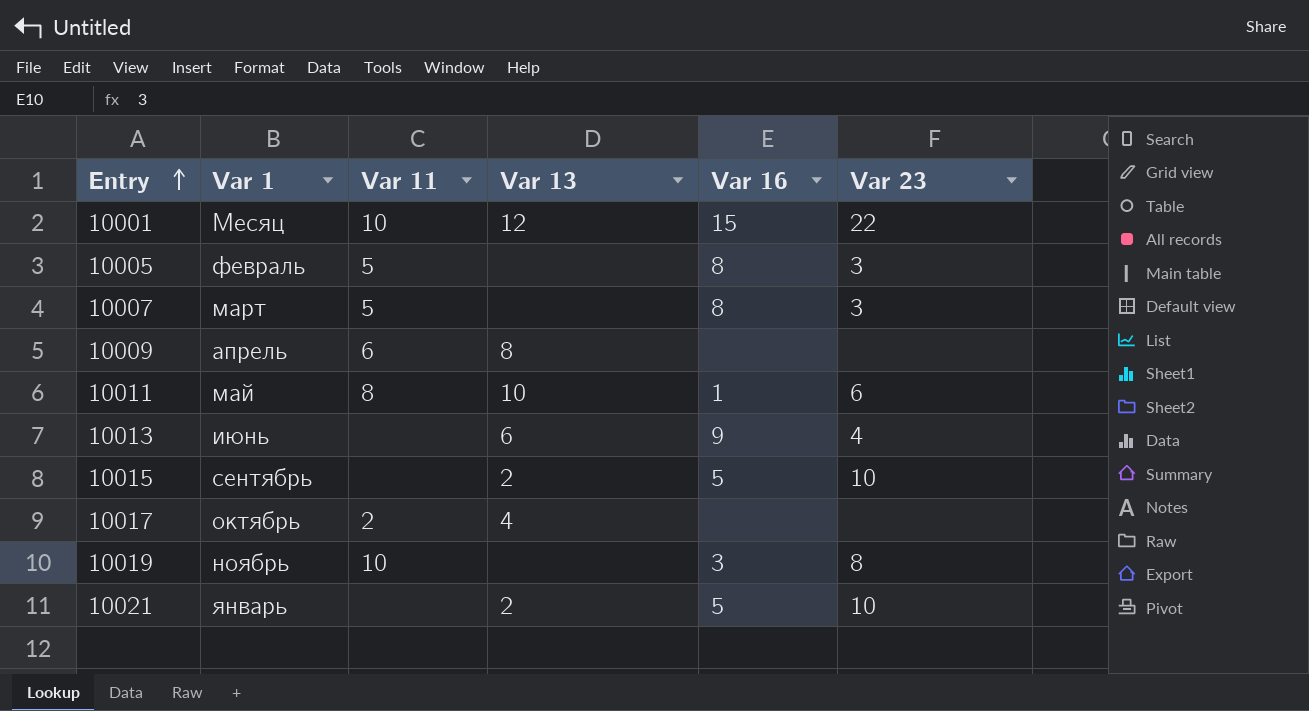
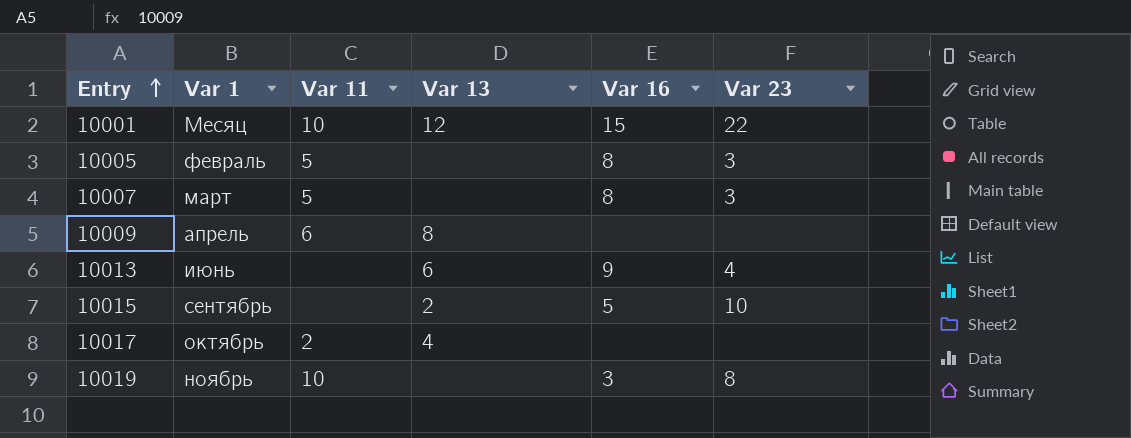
row 10011: май | 8 | 10 | 1 | 6 -> none
row 10021: январь | none | 2 | 5 | 10 -> none

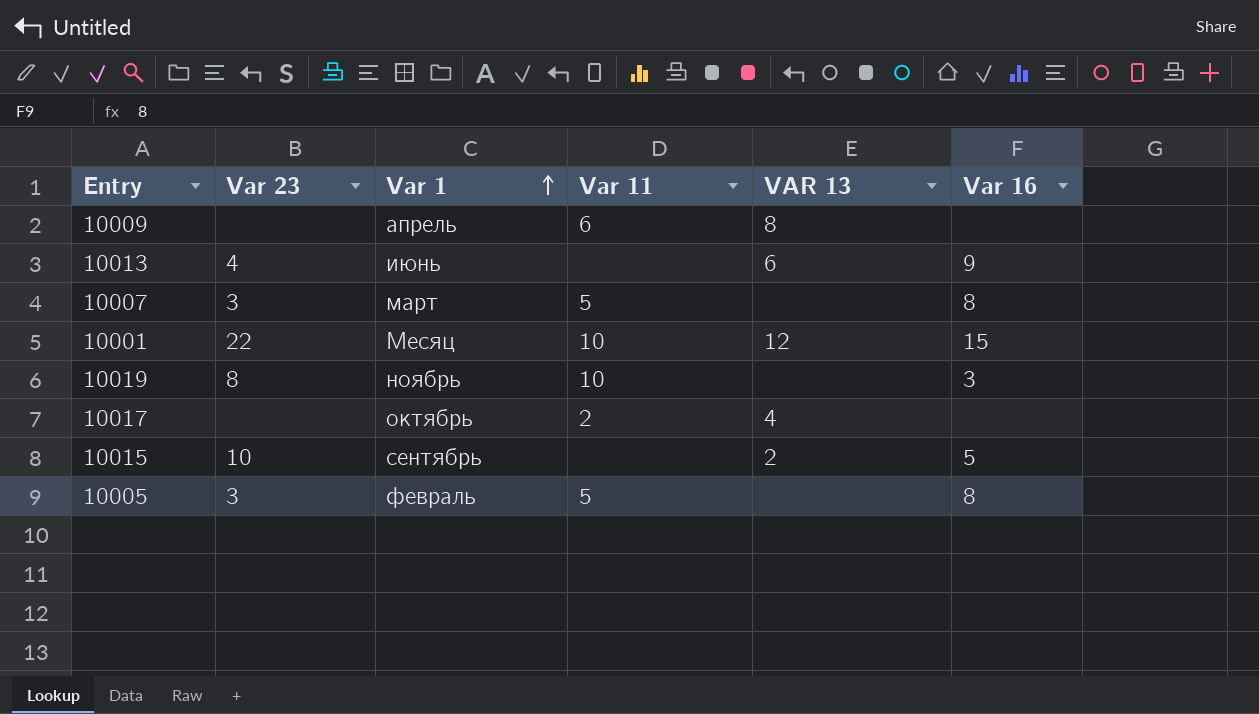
row order: Entry ascending -> Var 1 ascending
column Var 23 | position: 6 -> 2
column name: Var 13 -> VAR 13

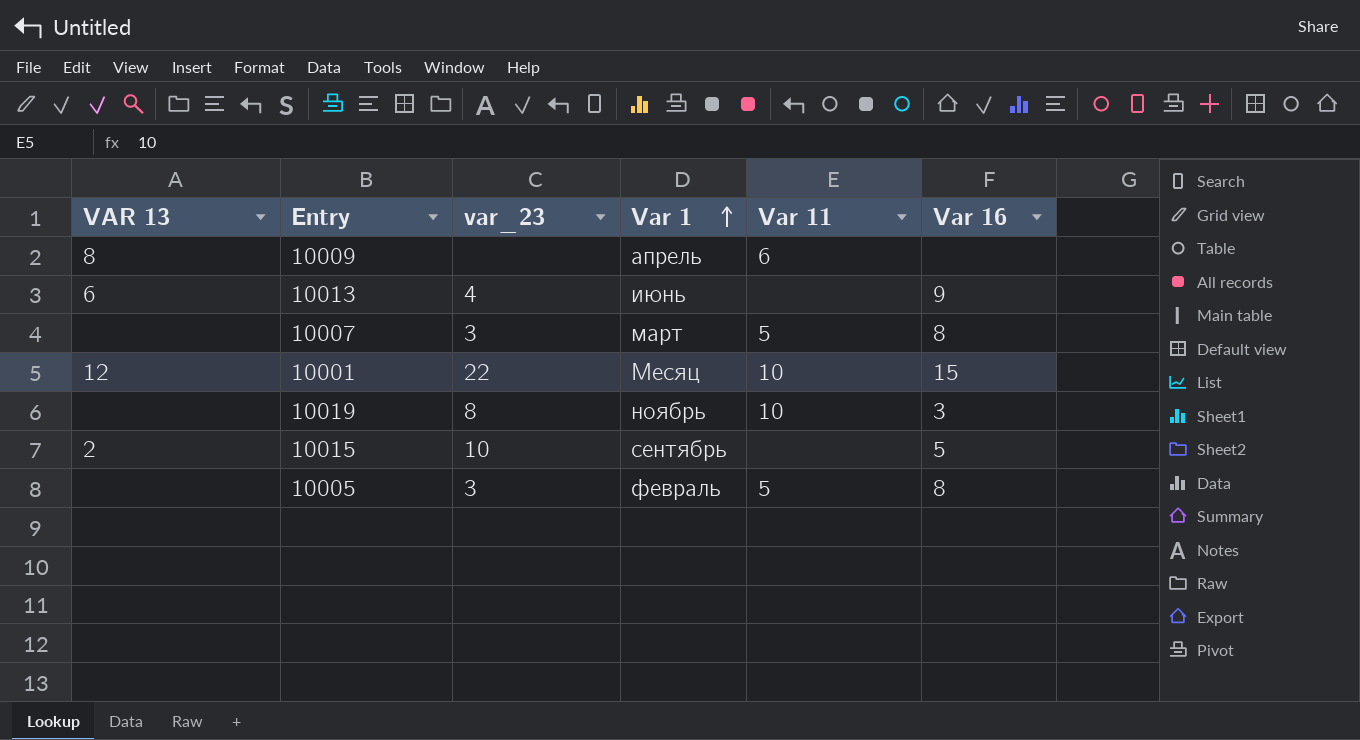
column VAR 13 | position: 5 -> 1
column name: Var 23 -> var_23
row 10017: none | октябрь | 2 | 4 | none -> none

